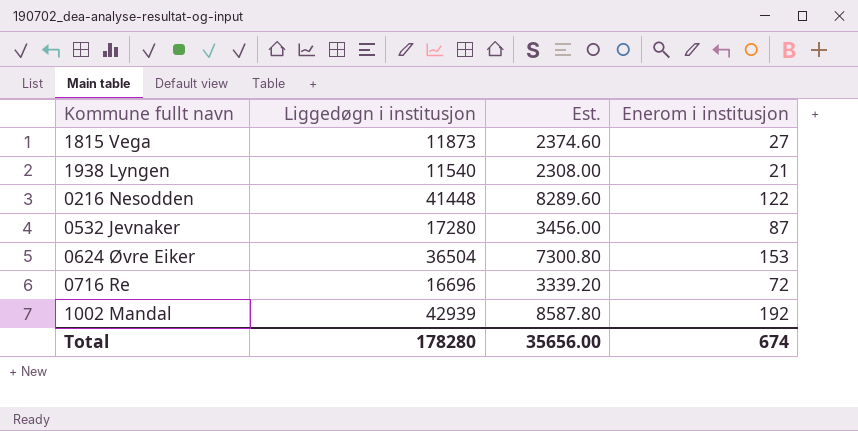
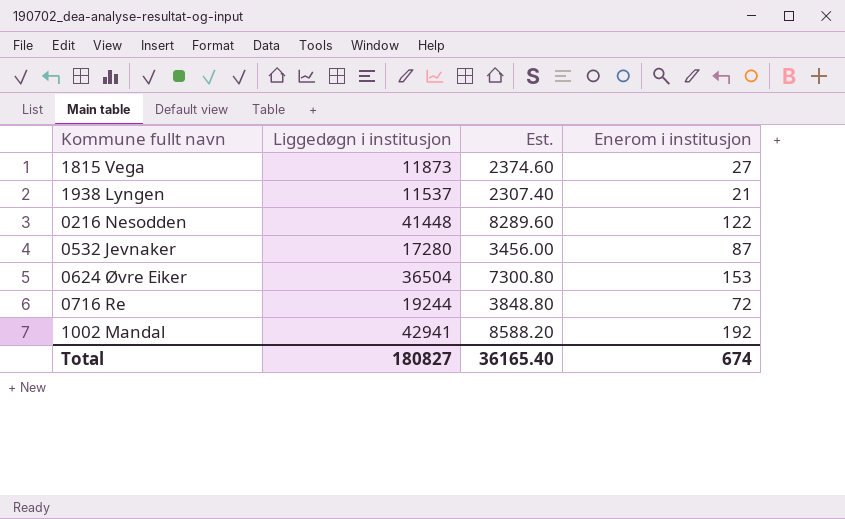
1938 Lyngen | Liggedøgn i institusjon: 11540 -> 11537
1938 Lyngen | Est.: 2308.00 -> 2307.40
0716 Re | Liggedøgn i institusjon: 16696 -> 19244
0716 Re | Est.: 3339.20 -> 3848.80
1002 Mandal | Liggedøgn i institusjon: 42939 -> 42941
1002 Mandal | Est.: 8587.80 -> 8588.20
Total | Liggedøgn i institusjon: 178280 -> 180827
Total | Est.: 35656.00 -> 36165.40

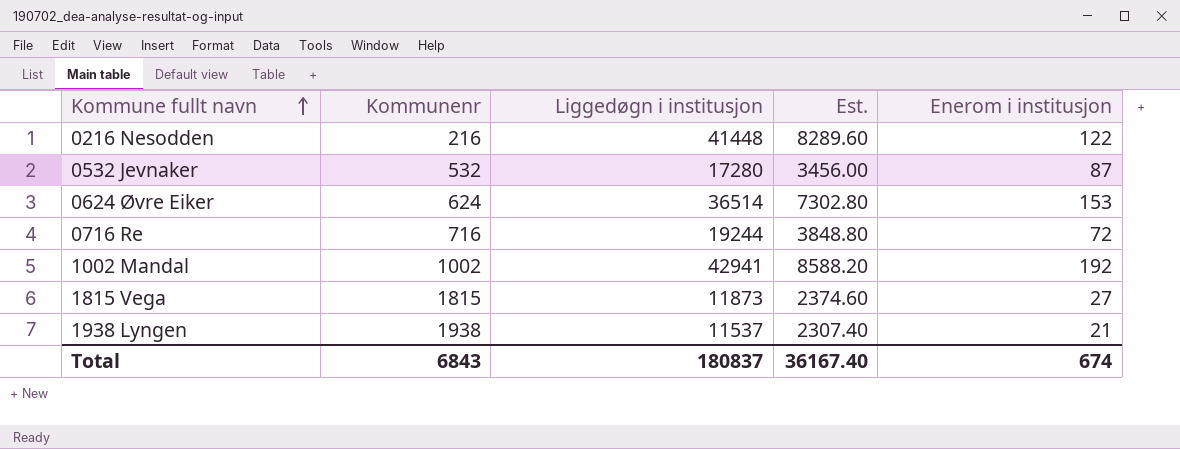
row order: none -> Kommune fullt navn ascending
column Kommunenr | position: none -> 2
0624 Øvre Eiker | Liggedøgn i institusjon: 36504 -> 36514
0624 Øvre Eiker | Est.: 7300.80 -> 7302.80
Total | Liggedøgn i institusjon: 180827 -> 180837
Total | Est.: 36165.40 -> 36167.40

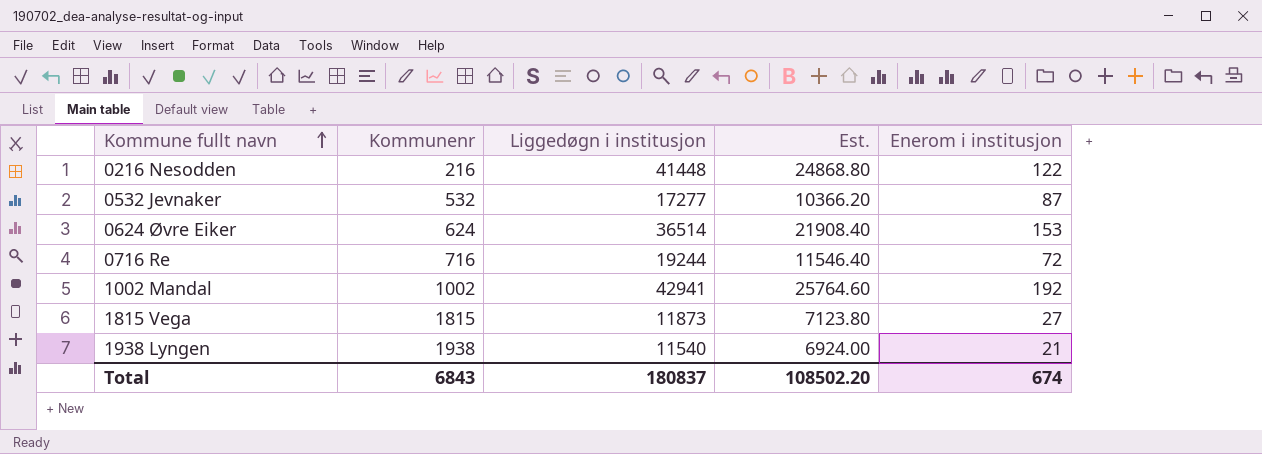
column Est. | formula: [Liggedøgn i institusjon] * 0.2 -> [Liggedøgn i institusjon] * 0.6
0532 Jevnaker | Liggedøgn i institusjon: 17280 -> 17277
1938 Lyngen | Liggedøgn i institusjon: 11537 -> 11540
Total | Est.: 36167.40 -> 108502.20

